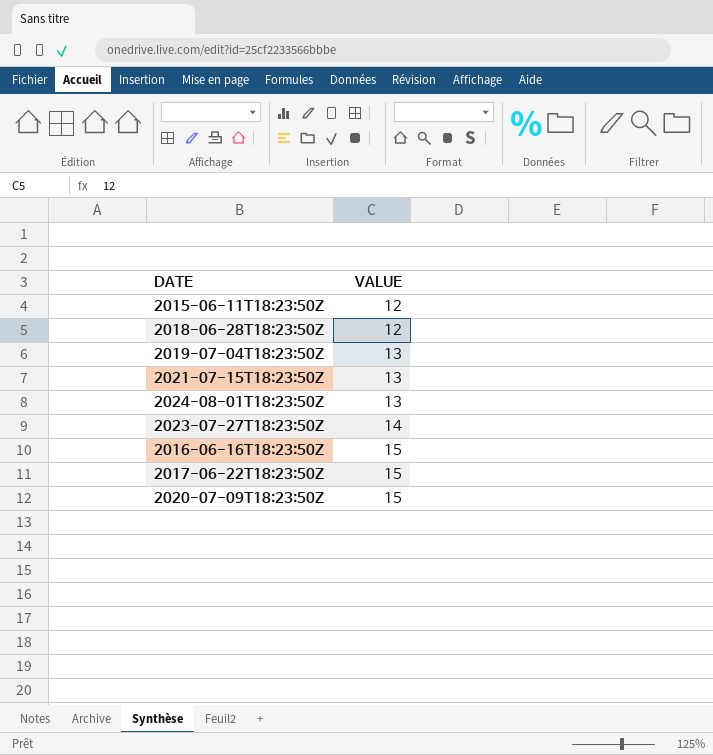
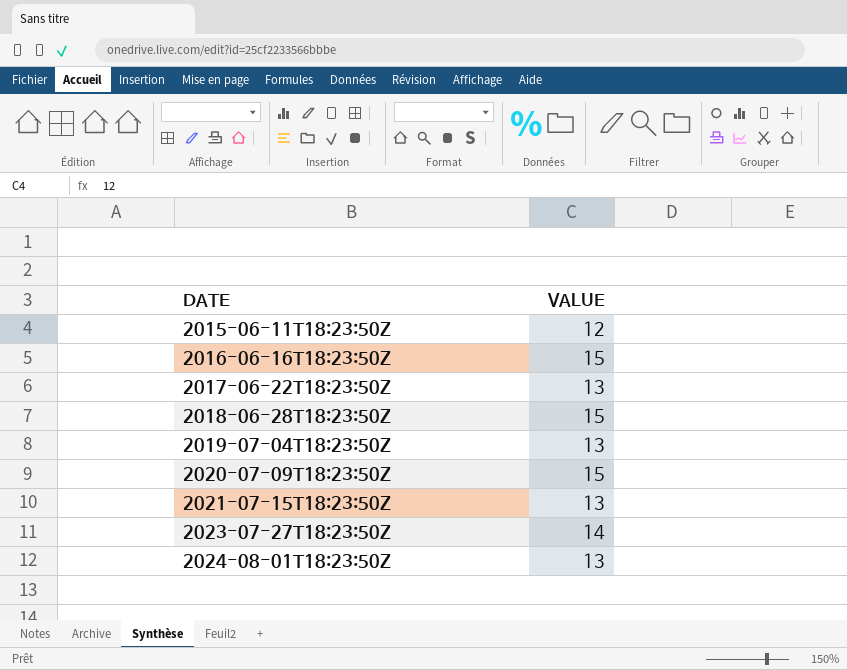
row order: VALUE ascending -> DATE ascending
2017-06-22T18:23:50Z | VALUE: 15 -> 13
2018-06-28T18:23:50Z | VALUE: 12 -> 15

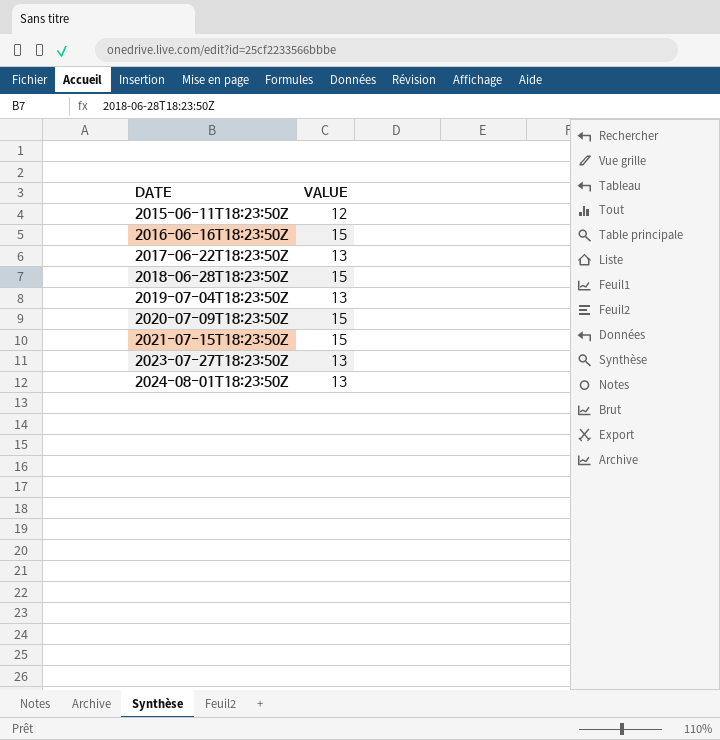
2021-07-15T18:23:50Z | VALUE: 13 -> 15
2023-07-27T18:23:50Z | VALUE: 14 -> 13

